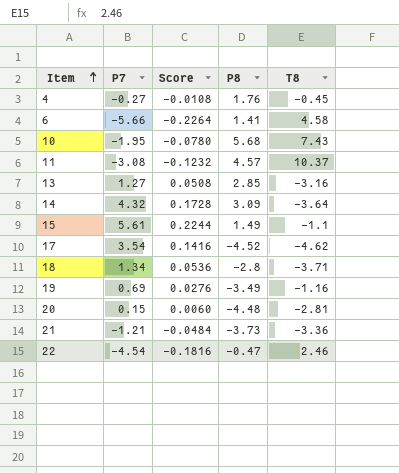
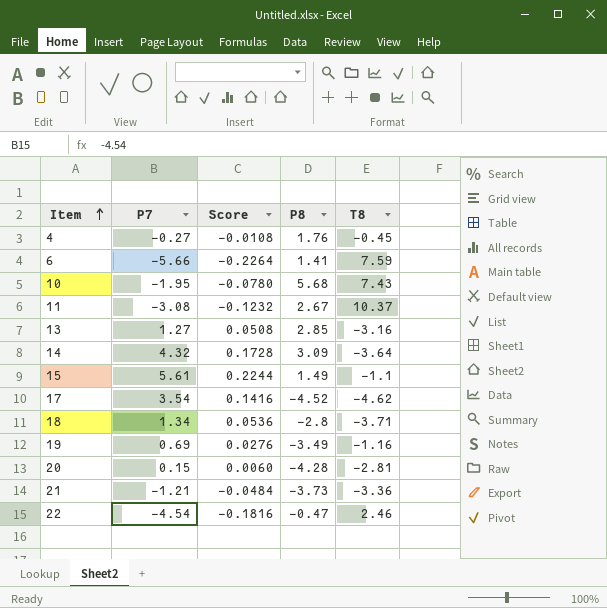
6 | T8: 4.58 -> 7.59
11 | P8: 4.57 -> 2.67
20 | P8: -4.48 -> -4.28

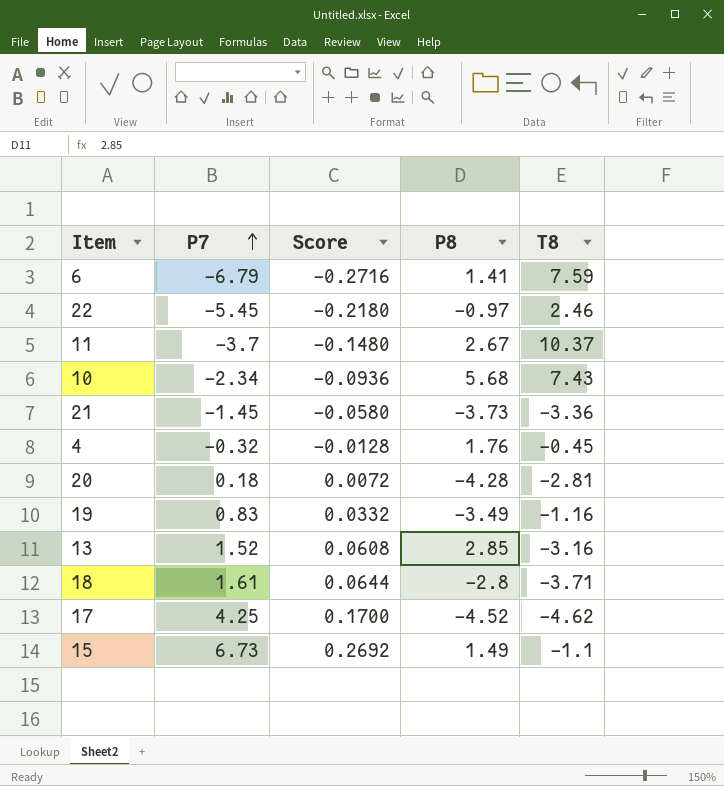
row order: Item ascending -> P7 ascending
row 14: 4.32 | 0.1728 | 3.09 | -3.64 -> none
6 | P7: -5.66 -> -6.79
6 | Score: -0.2264 -> -0.2716
22 | P7: -4.54 -> -5.45
22 | Score: -0.1816 -> -0.2180
22 | P8: -0.47 -> -0.97
11 | P7: -3.08 -> -3.7
11 | Score: -0.1232 -> -0.1480
10 | P7: -1.95 -> -2.34
10 | Score: -0.0780 -> -0.0936
21 | P7: -1.21 -> -1.45
21 | Score: -0.0484 -> -0.0580
4 | P7: -0.27 -> -0.32
4 | Score: -0.0108 -> -0.0128
20 | P7: 0.15 -> 0.18
20 | Score: 0.0060 -> 0.0072
19 | P7: 0.69 -> 0.83
19 | Score: 0.0276 -> 0.0332
13 | P7: 1.27 -> 1.52
13 | Score: 0.0508 -> 0.0608
18 | P7: 1.34 -> 1.61
18 | Score: 0.0536 -> 0.0644
17 | P7: 3.54 -> 4.25
17 | Score: 0.1416 -> 0.1700
15 | P7: 5.61 -> 6.73
15 | Score: 0.2244 -> 0.2692

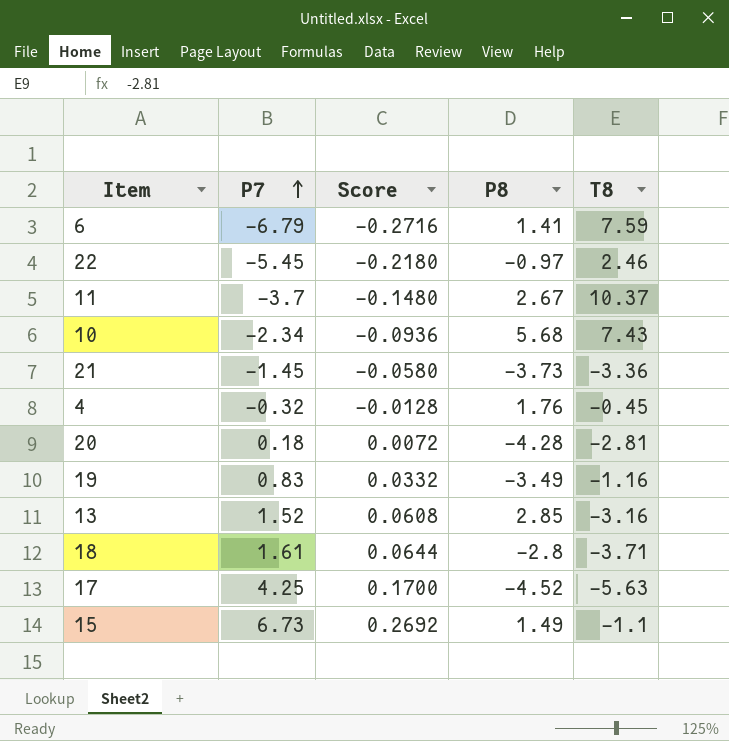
17 | T8: -4.62 -> -5.63

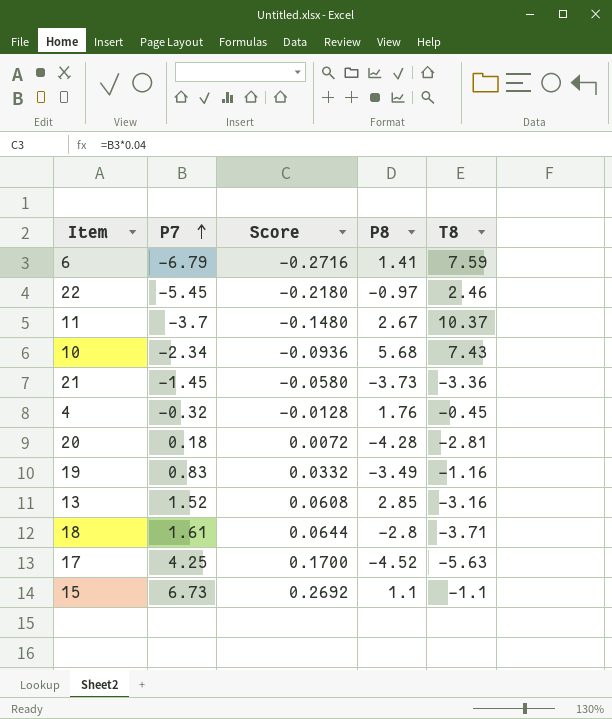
15 | P8: 1.49 -> 1.1

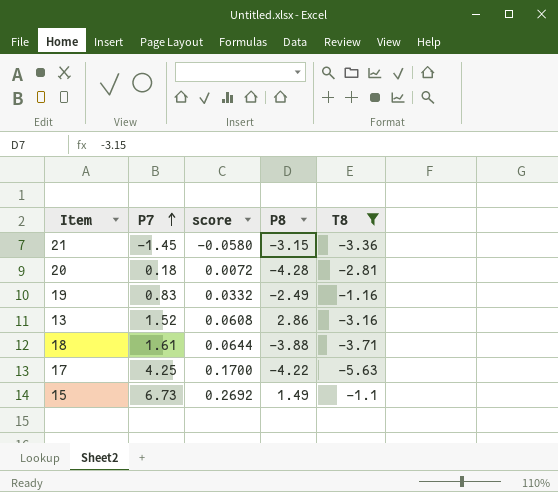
filter: none -> T8 <= -1.1
column name: Score -> score
21 | P8: -3.73 -> -3.15
19 | P8: -3.49 -> -2.49
13 | P8: 2.85 -> 2.86
18 | P8: -2.8 -> -3.88
17 | P8: -4.52 -> -4.22
15 | P8: 1.1 -> 1.49

